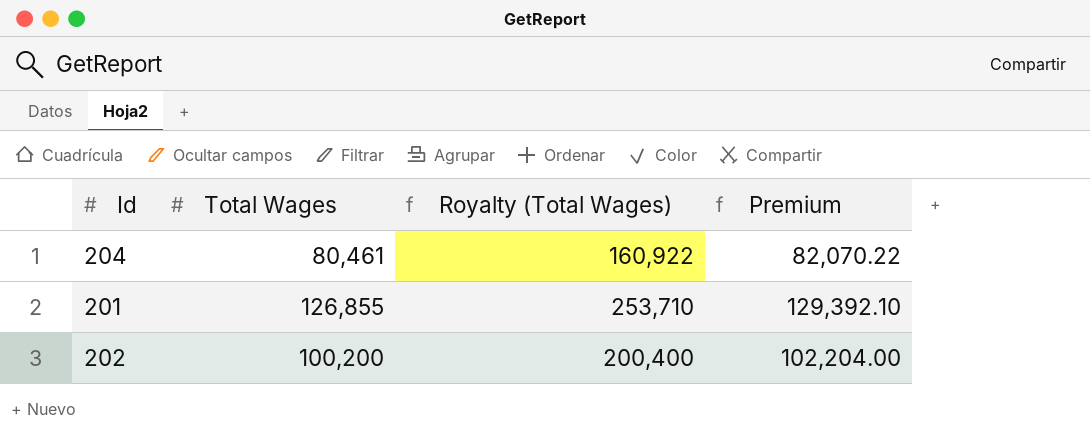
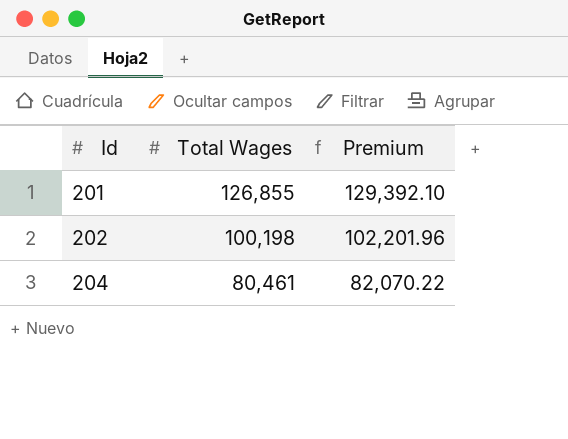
row order: none -> Id ascending
column Royalty (Total Wages) | formula: [Total Wages] * 2 -> none
202 | Total Wages: 100,200 -> 100,198
202 | Premium: 102,204.00 -> 102,201.96

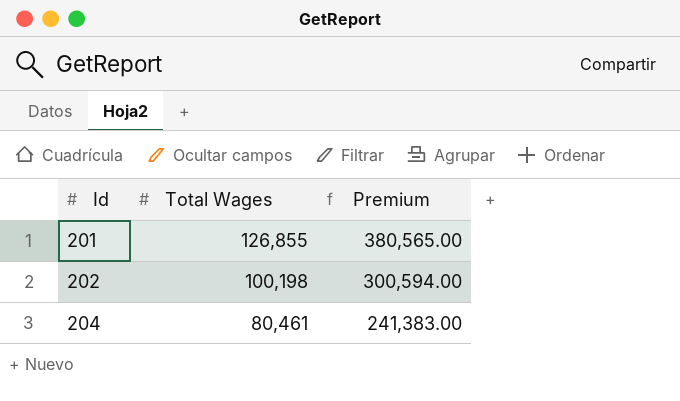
column Premium | formula: [Total Wages] * 1.02 -> [Total Wages] * 3

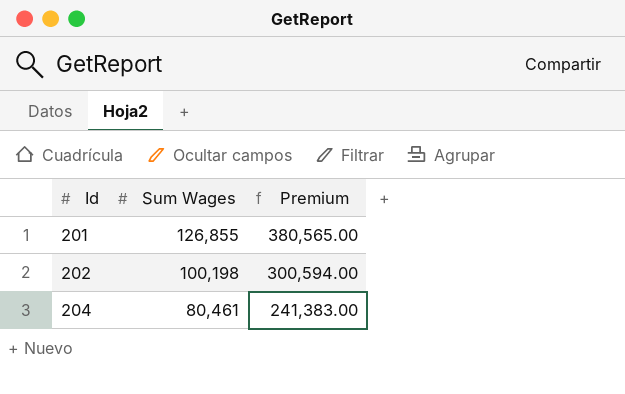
column name: Total Wages -> Sum Wages

